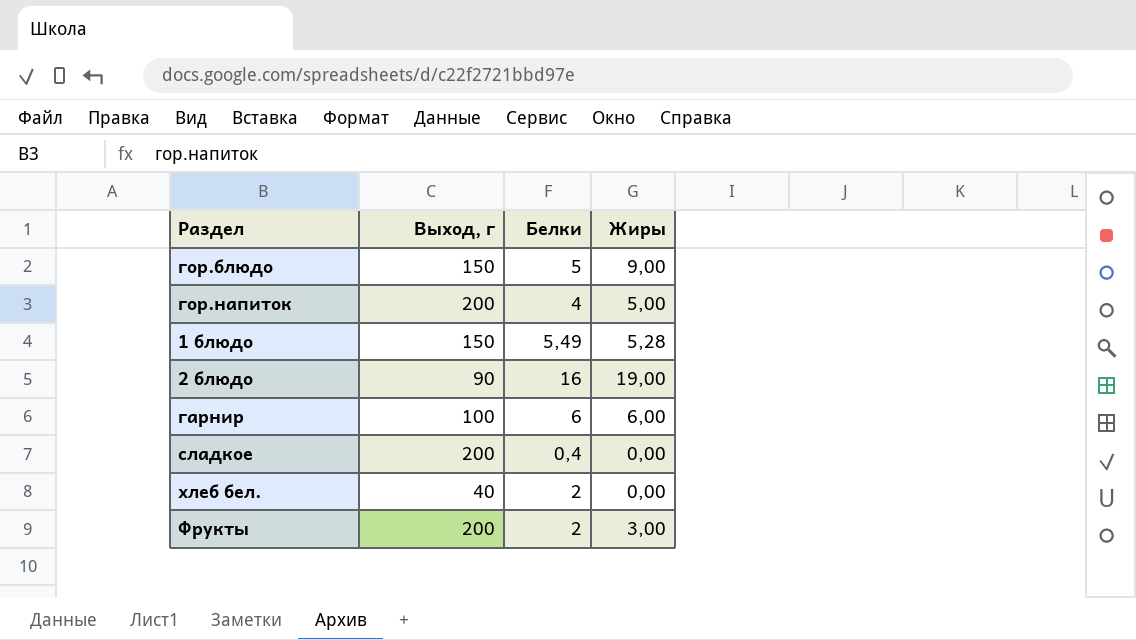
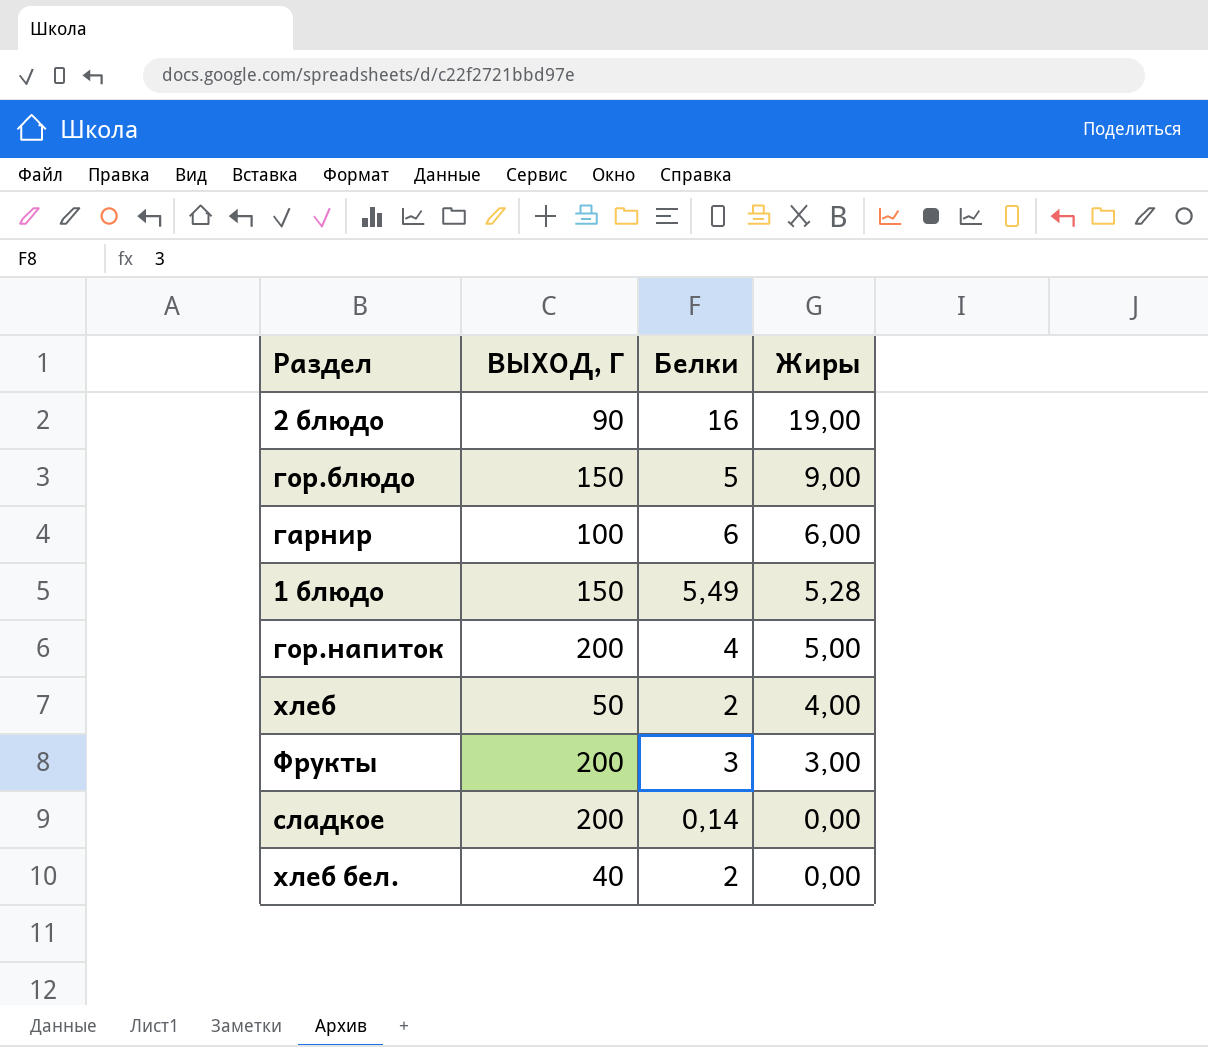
row order: none -> Жиры descending
column name: Выход, г -> ВЫХОД, Г
row хлеб: none -> 50 | 2 | 4,00
Фрукты | Белки: 2 -> 3
сладкое | Белки: 0,4 -> 0,14

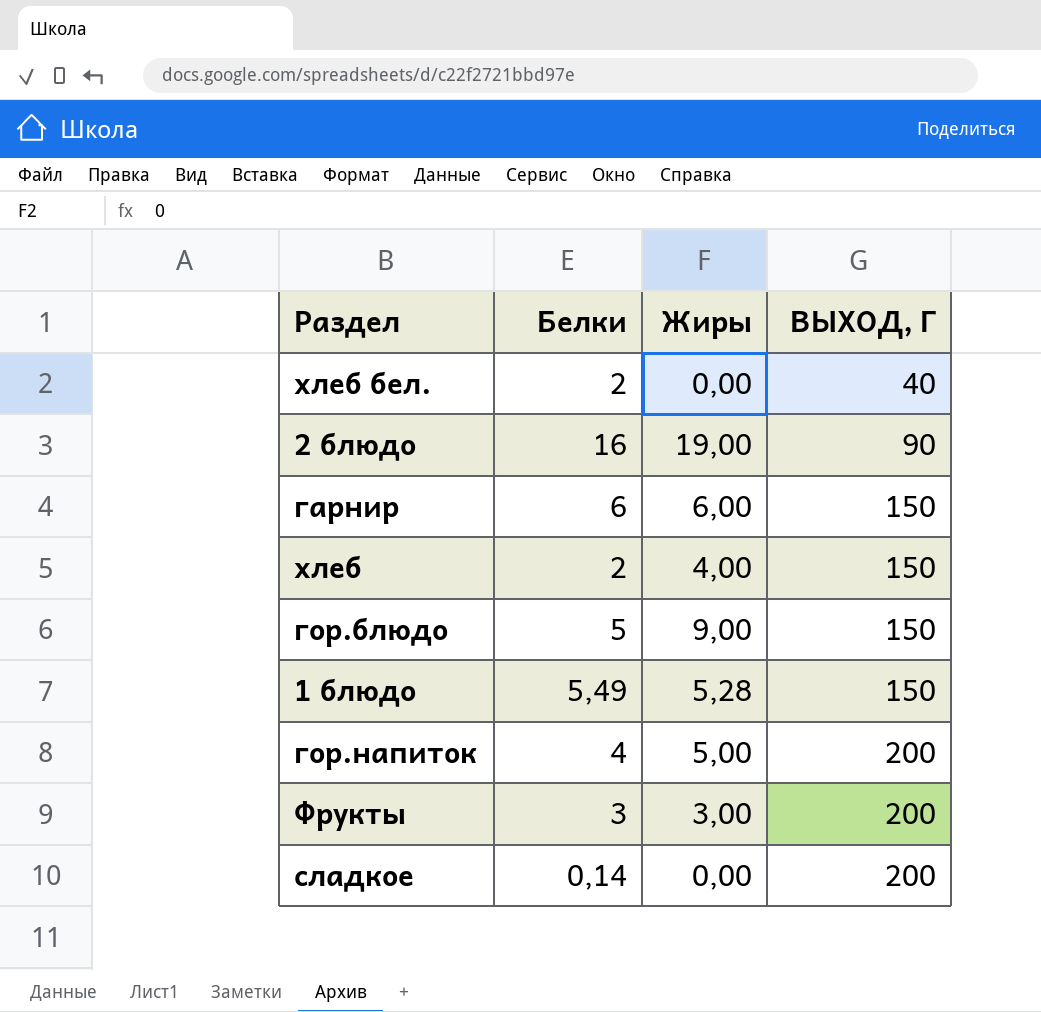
row order: Жиры descending -> ВЫХОД, Г ascending
column ВЫХОД, Г | position: 2 -> 4
гарнир | ВЫХОД, Г: 100 -> 150
хлеб | ВЫХОД, Г: 50 -> 150

